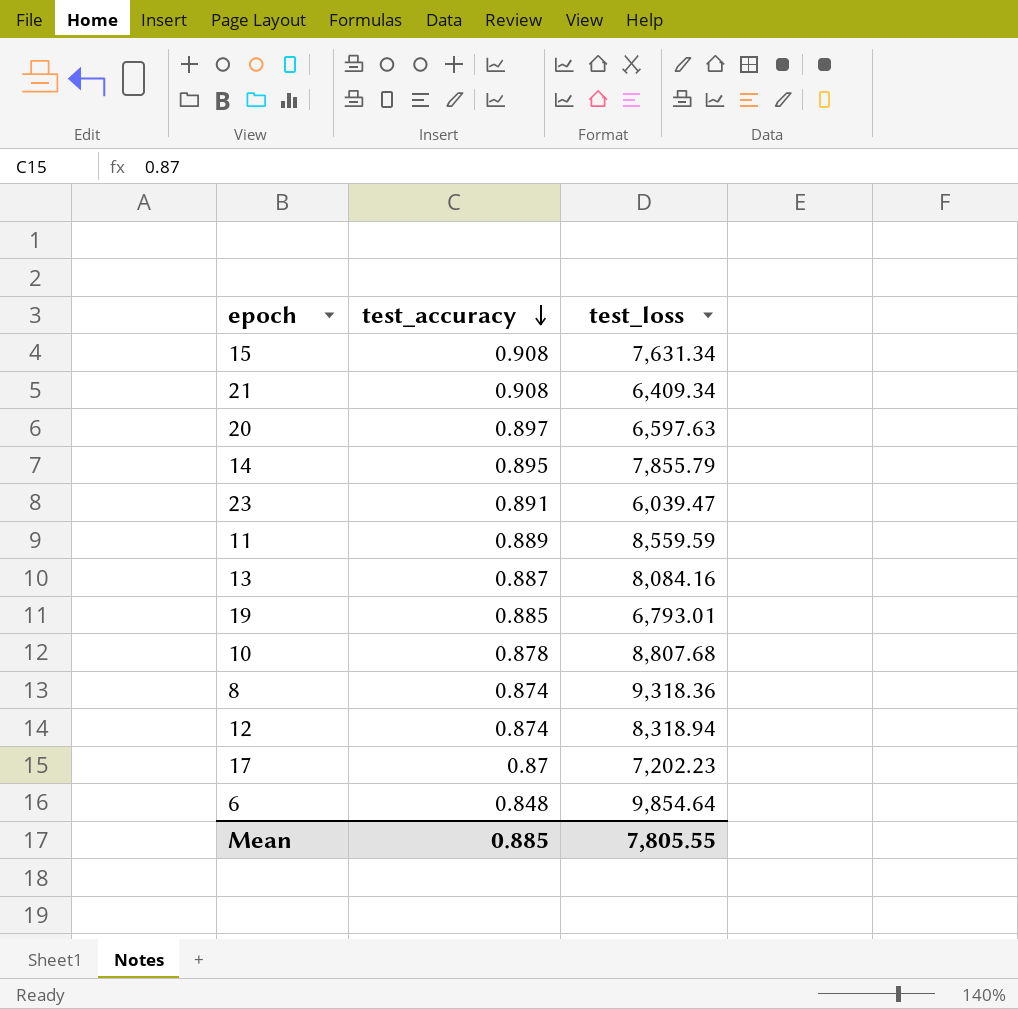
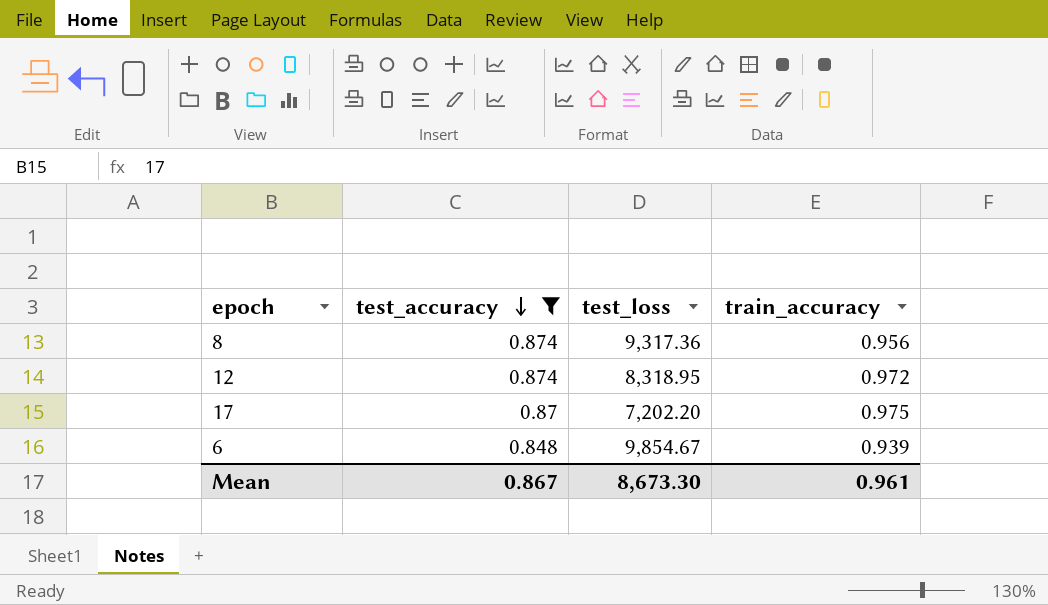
filter: none -> test_accuracy <= 0.874
column train_accuracy | position: none -> 4
8 | test_loss: 9,318.36 -> 9,317.36
12 | test_loss: 8,318.94 -> 8,318.95
17 | test_loss: 7,202.23 -> 7,202.20
6 | test_loss: 9,854.64 -> 9,854.67
Mean | test_accuracy: 0.885 -> 0.867
Mean | test_loss: 7,805.55 -> 8,673.30

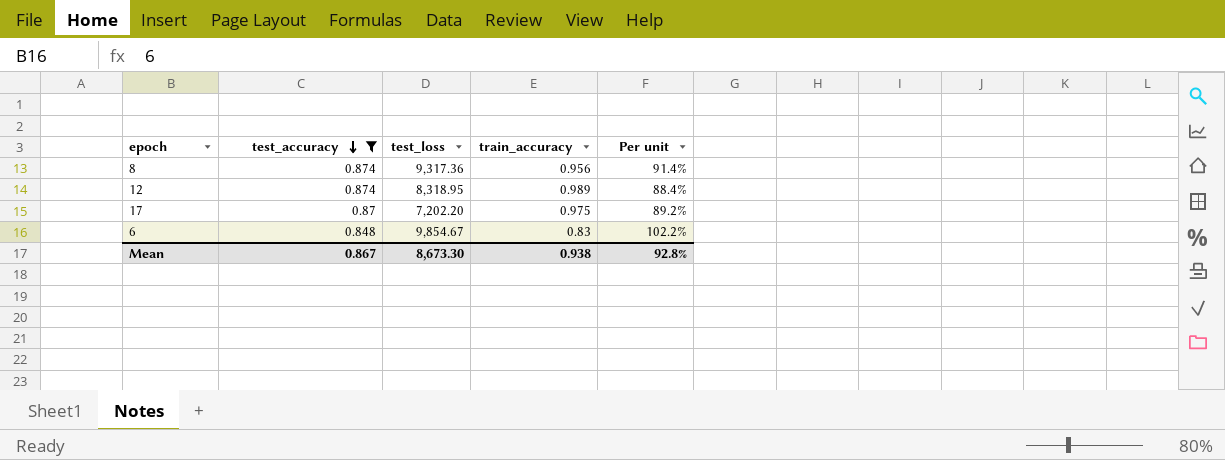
column Per unit | formula: none -> [test_accuracy] / [train_accuracy]
12 | train_accuracy: 0.972 -> 0.989
6 | train_accuracy: 0.939 -> 0.83
Mean | train_accuracy: 0.961 -> 0.938

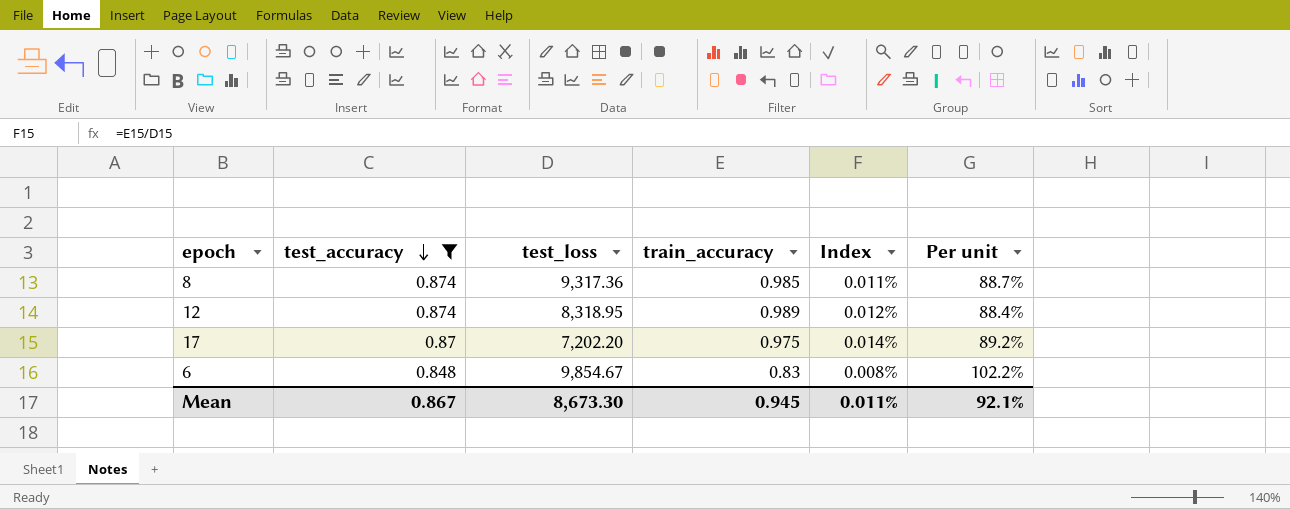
column Index | formula: none -> [train_accuracy] / [test_loss]
8 | train_accuracy: 0.956 -> 0.985
8 | Per unit: 91.4% -> 88.7%
Mean | train_accuracy: 0.938 -> 0.945
Mean | Per unit: 92.8% -> 92.1%

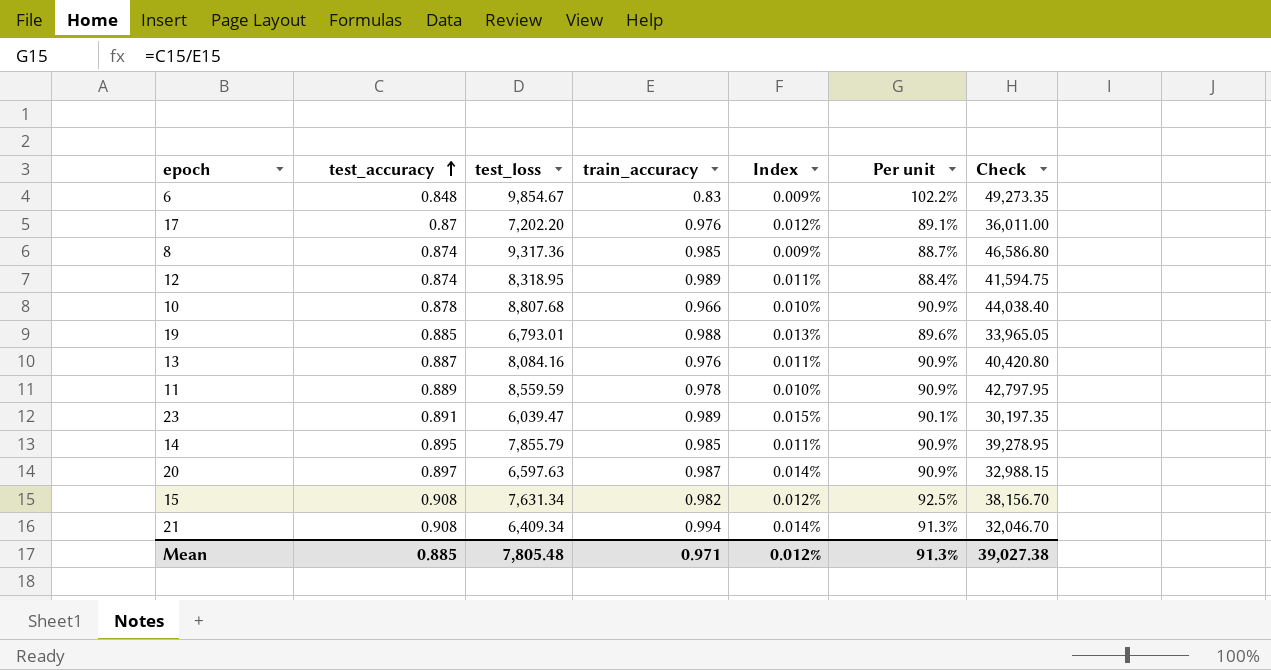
filter: test_accuracy <= 0.874 -> none
row order: test_accuracy descending -> test_accuracy ascending
column Index | formula: [train_accuracy] / [test_loss] -> [test_accuracy] / [test_loss]
column Check | formula: none -> [test_loss] * 5
17 | train_accuracy: 0.975 -> 0.976
17 | Per unit: 89.2% -> 89.1%
Mean | test_accuracy: 0.867 -> 0.885
Mean | test_loss: 8,673.30 -> 7,805.48
Mean | train_accuracy: 0.945 -> 0.971
Mean | Index: 0.011% -> 0.012%
Mean | Per unit: 92.1% -> 91.3%

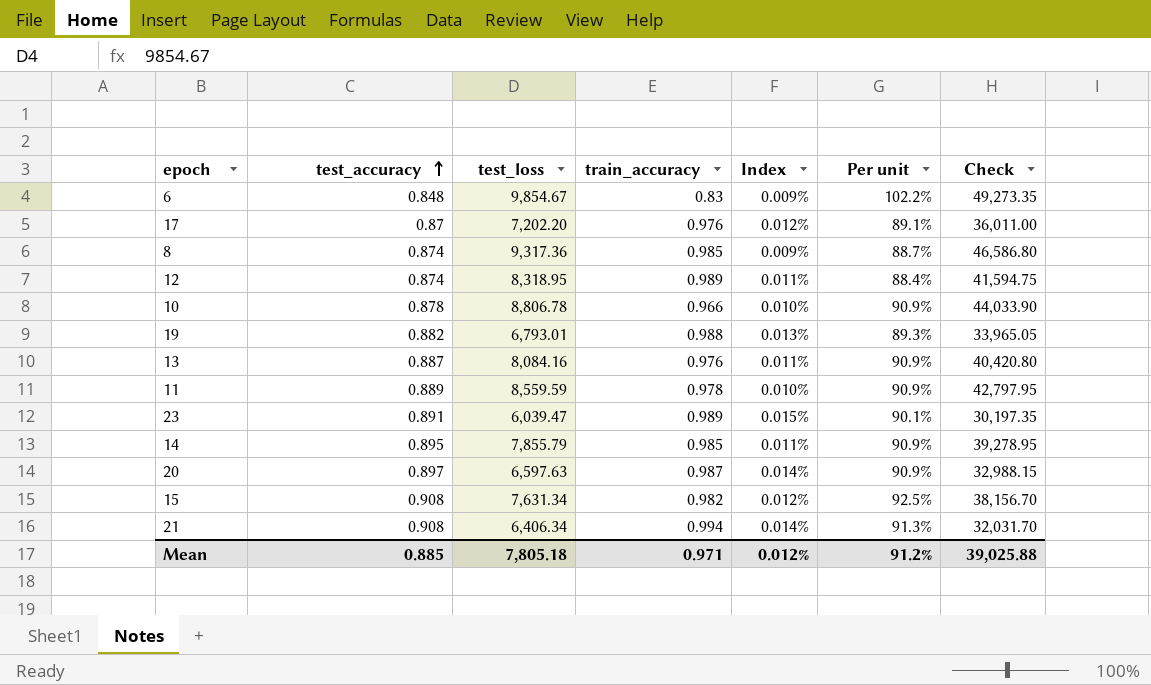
10 | test_loss: 8,807.68 -> 8,806.78
10 | Check: 44,038.40 -> 44,033.90
19 | test_accuracy: 0.885 -> 0.882
19 | Per unit: 89.6% -> 89.3%
21 | test_loss: 6,409.34 -> 6,406.34
21 | Check: 32,046.70 -> 32,031.70
Mean | test_loss: 7,805.48 -> 7,805.18
Mean | Per unit: 91.3% -> 91.2%
Mean | Check: 39,027.38 -> 39,025.88

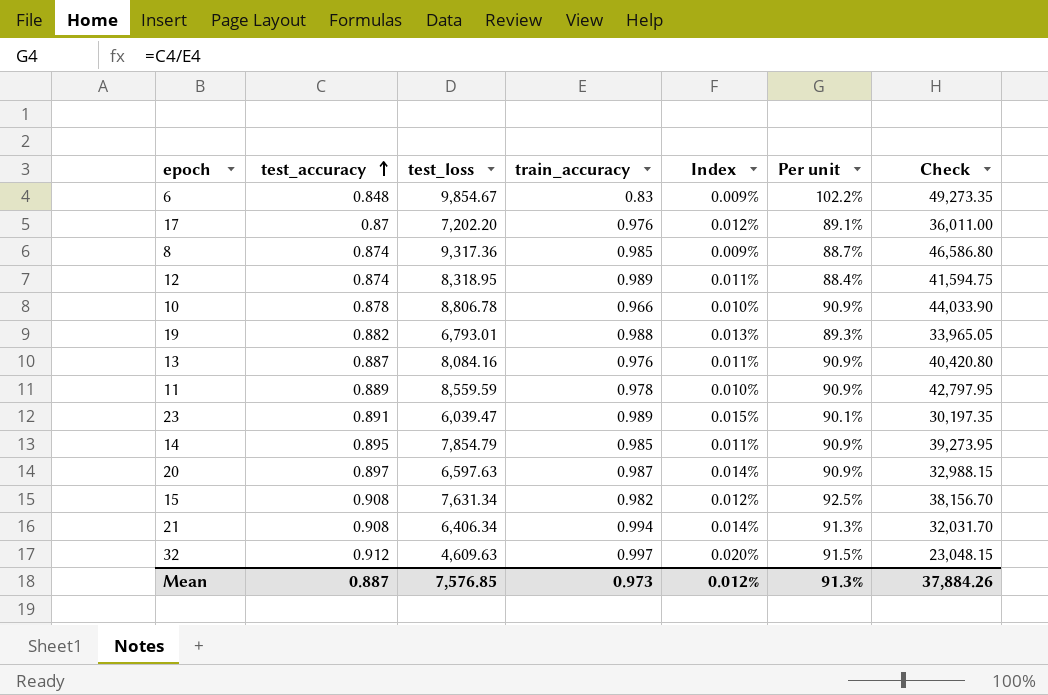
14 | test_loss: 7,855.79 -> 7,854.79
14 | Check: 39,278.95 -> 39,273.95
row 32: none -> 0.912 | 4,609.63 | 0.997 | 0.020% | 91.5% | 23,048.15
Mean | test_accuracy: 0.885 -> 0.887
Mean | test_loss: 7,805.18 -> 7,576.85
Mean | train_accuracy: 0.971 -> 0.973
Mean | Per unit: 91.2% -> 91.3%
Mean | Check: 39,025.88 -> 37,884.26

